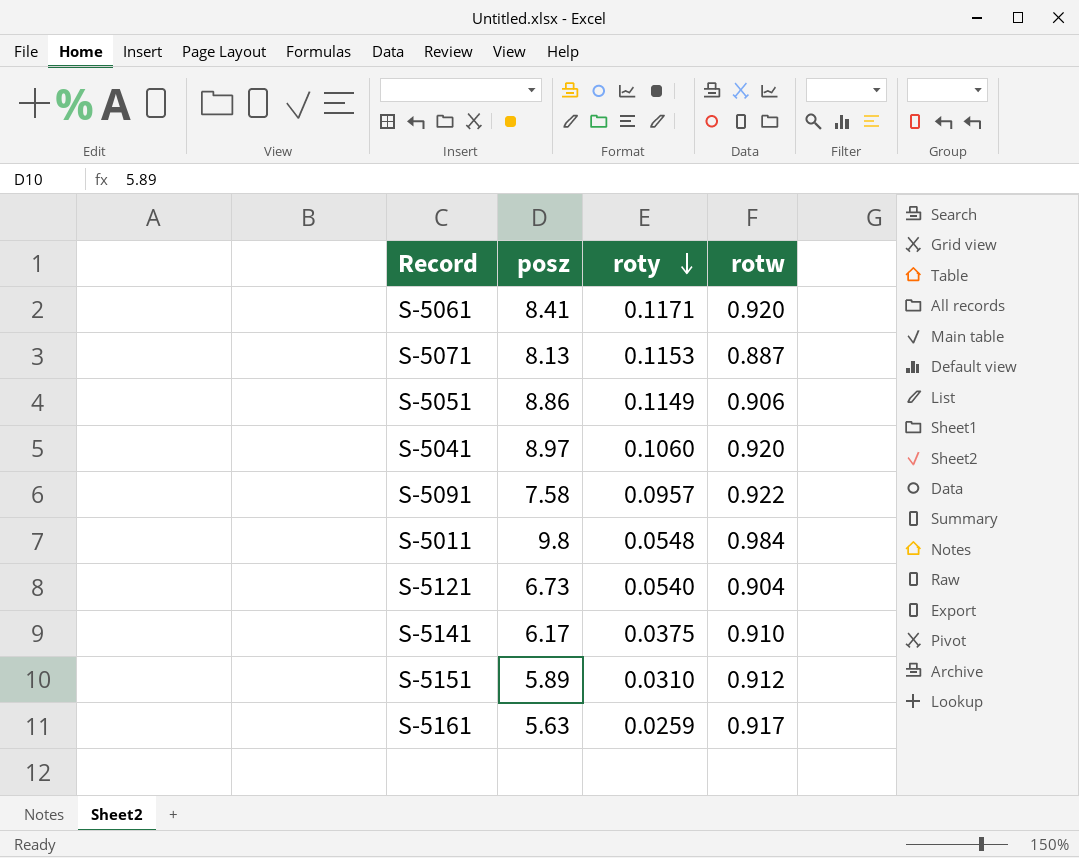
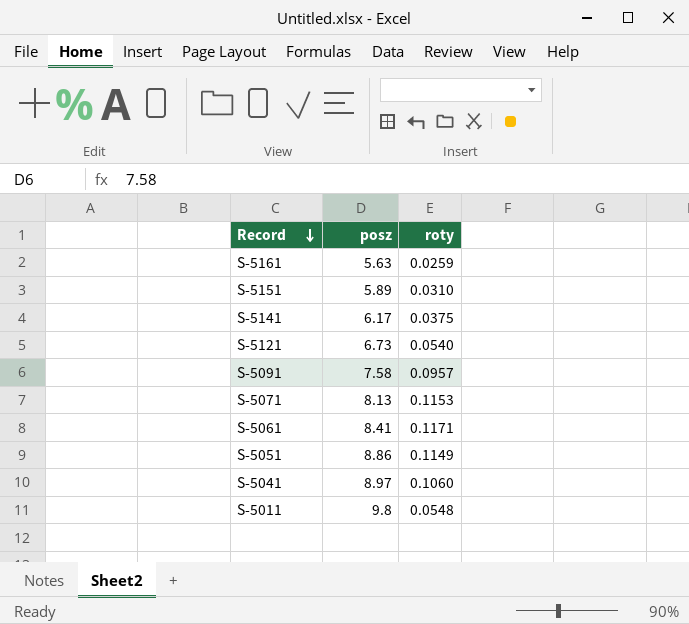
row order: roty descending -> Record descending
column rotw | position: 4 -> none

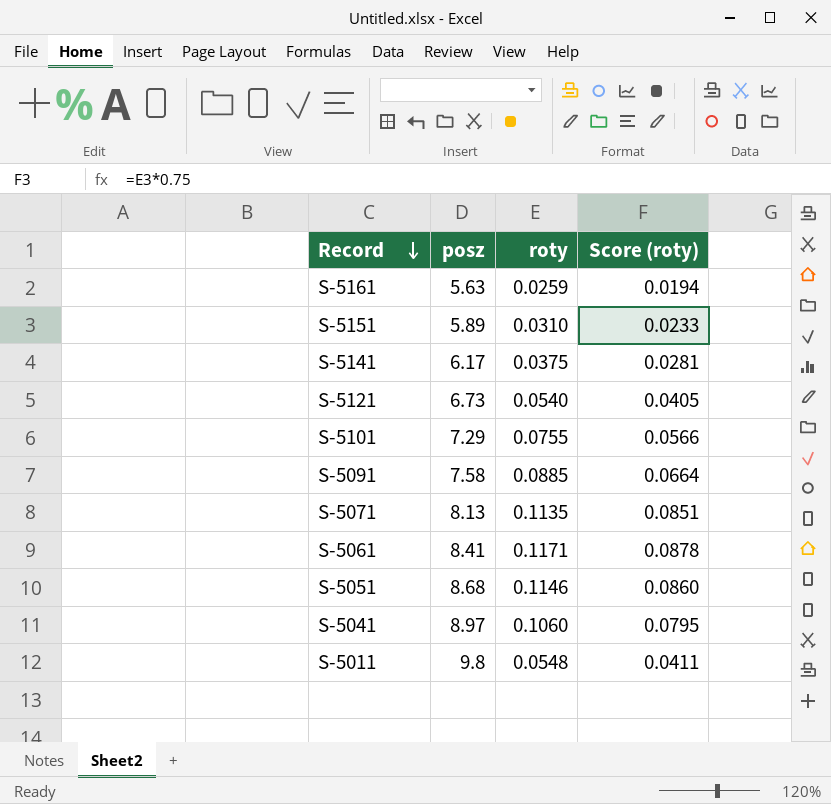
column Score (roty) | formula: none -> [roty] * 0.75
row S-5101: none -> 7.29 | 0.0755 | 0.0566
S-5091 | roty: 0.0957 -> 0.0885
S-5071 | roty: 0.1153 -> 0.1135
S-5051 | posz: 8.86 -> 8.68
S-5051 | roty: 0.1149 -> 0.1146

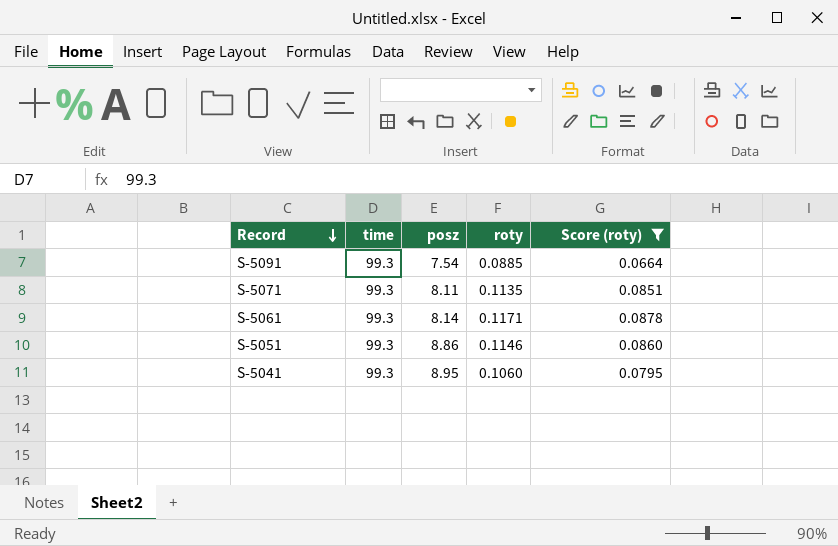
filter: none -> Score (roty) >= 0.0664
column time | position: none -> 2
S-5091 | posz: 7.58 -> 7.54
S-5071 | posz: 8.13 -> 8.11
S-5061 | posz: 8.41 -> 8.14
S-5051 | posz: 8.68 -> 8.86
S-5041 | posz: 8.97 -> 8.95

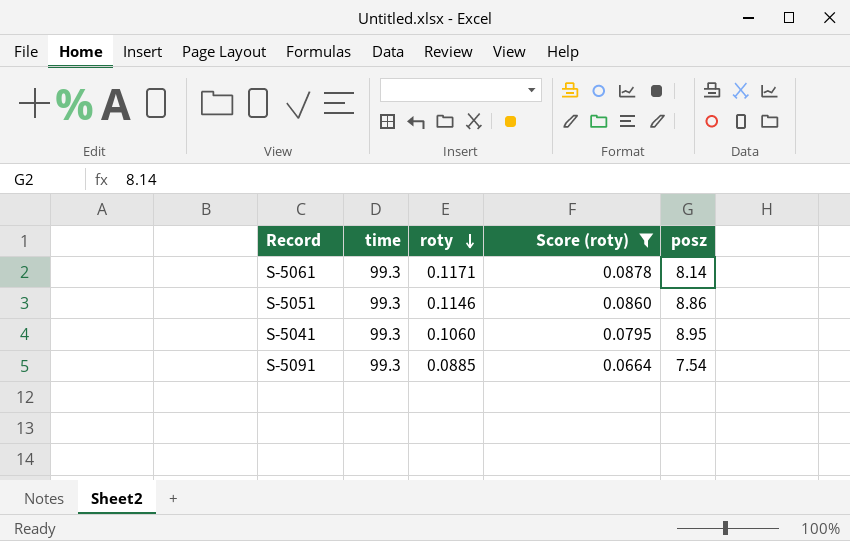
row order: Record descending -> roty descending
column posz | position: 3 -> 5
row S-5071: 99.3 | 8.11 | 0.1135 | 0.0851 -> none

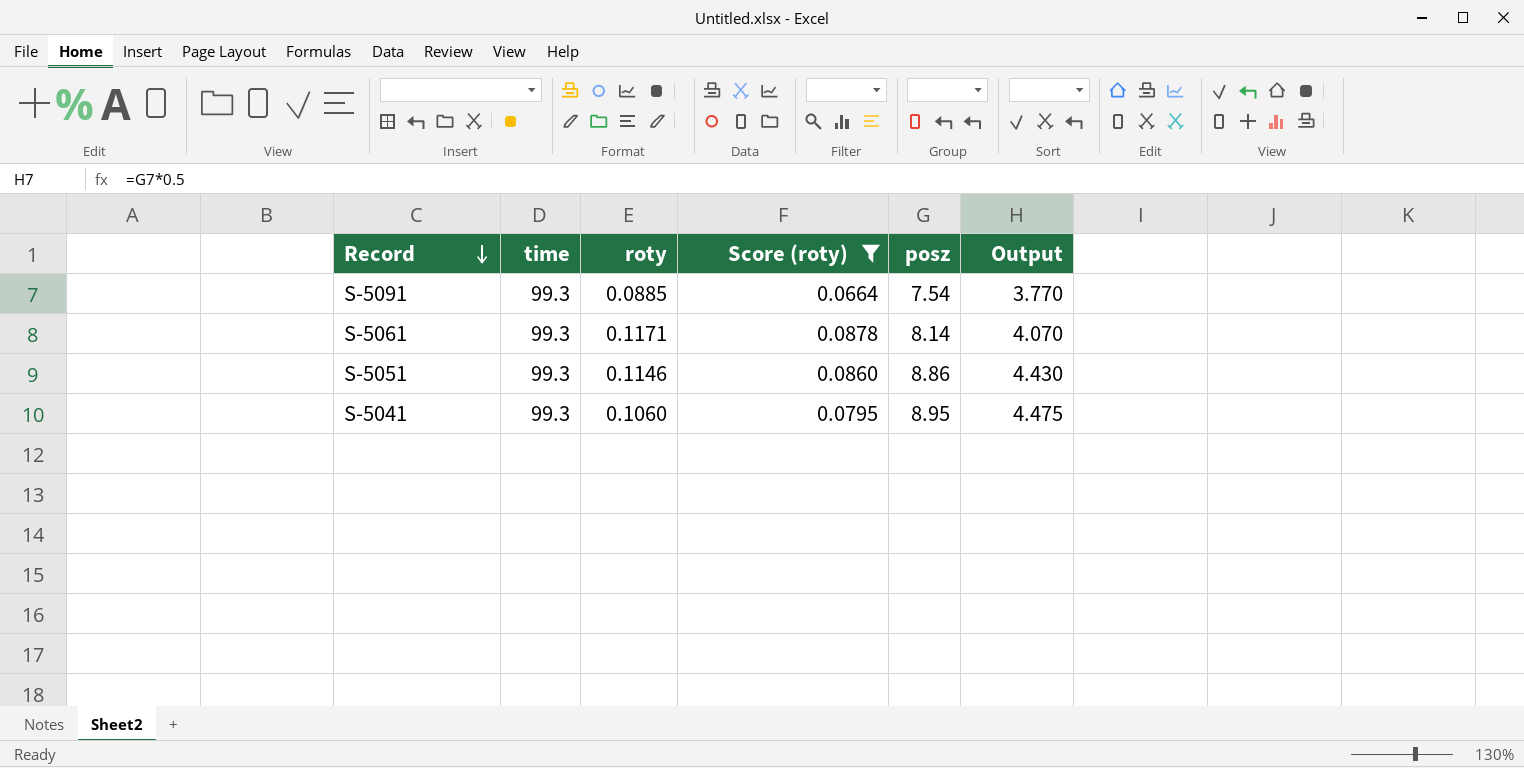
row order: roty descending -> Record descending
column Output | formula: none -> [posz] * 0.5

